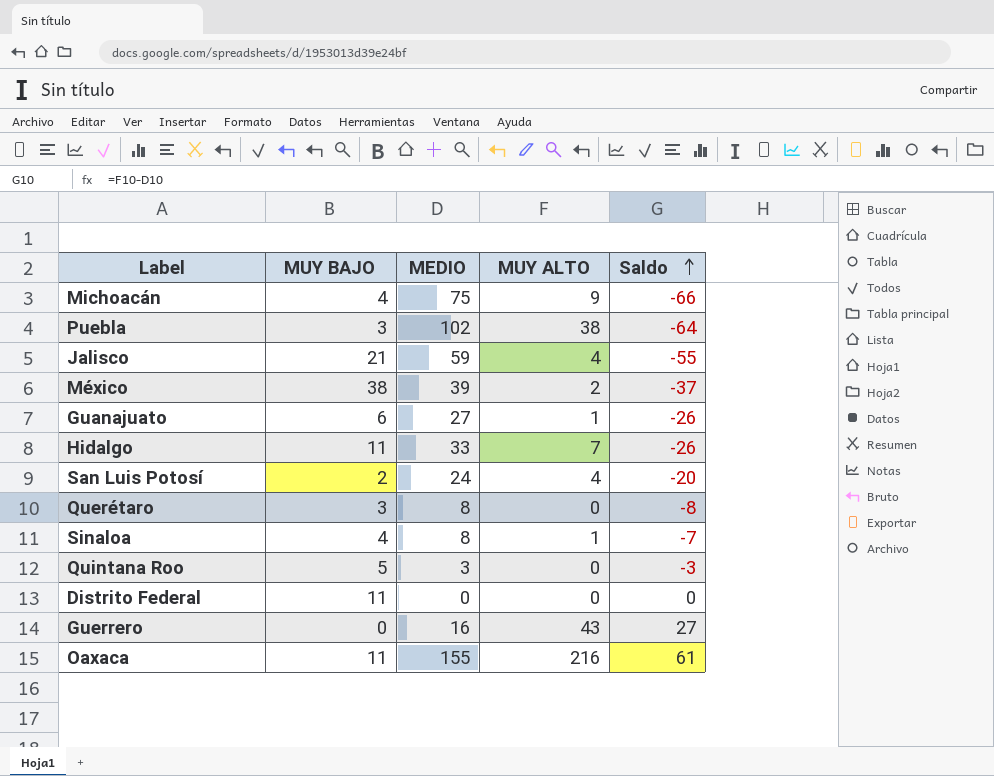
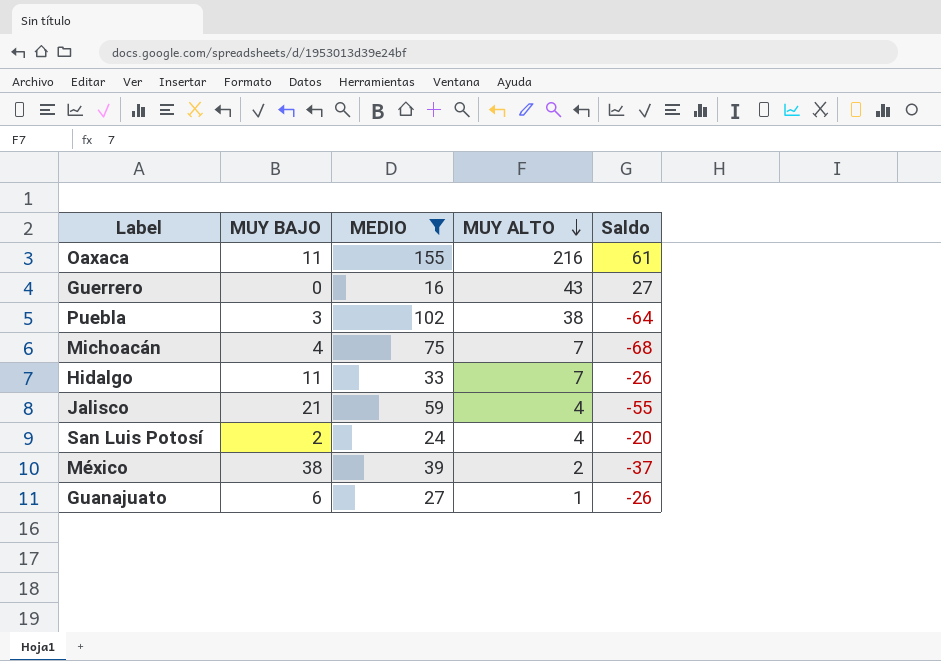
filter: none -> MEDIO >= 16
row order: Saldo ascending -> MUY ALTO descending
Michoacán | MUY ALTO: 9 -> 7
Michoacán | Saldo: -66 -> -68

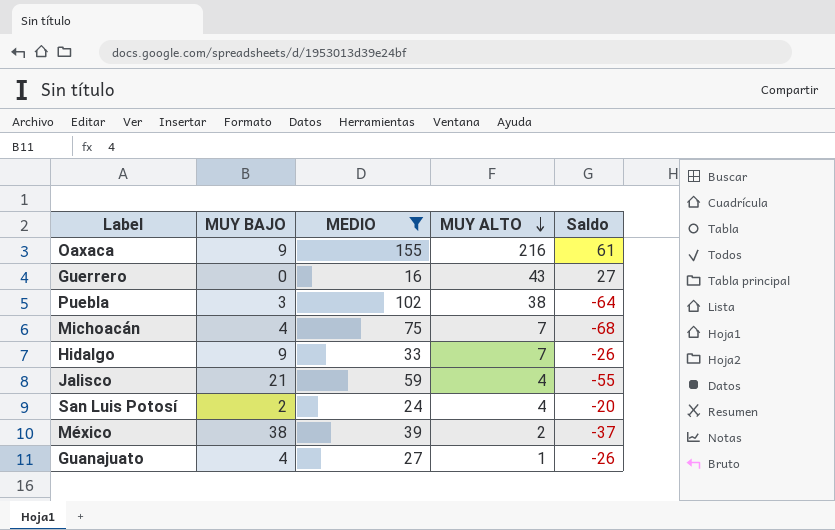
Oaxaca | MUY BAJO: 11 -> 9
Hidalgo | MUY BAJO: 11 -> 9
Guanajuato | MUY BAJO: 6 -> 4

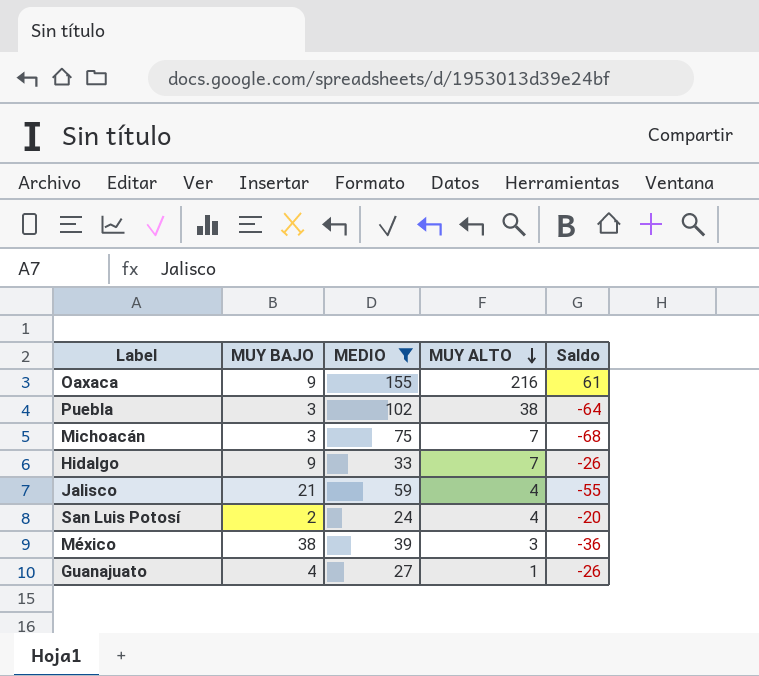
row Guerrero: 0 | 16 | 43 | 27 -> none
Michoacán | MUY BAJO: 4 -> 3
México | MUY ALTO: 2 -> 3
México | Saldo: -37 -> -36

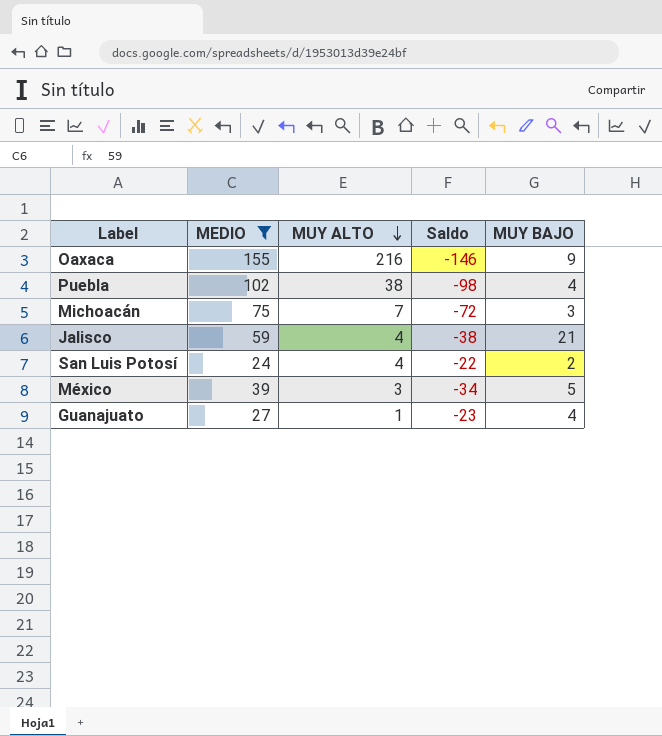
column Saldo | formula: [MUY ALTO] - [MEDIO] -> [MUY BAJO] - [MEDIO]
column MUY BAJO | position: 2 -> 5
row Hidalgo: 9 | 33 | 7 | -26 -> none
Puebla | MUY BAJO: 3 -> 4
México | MUY BAJO: 38 -> 5

